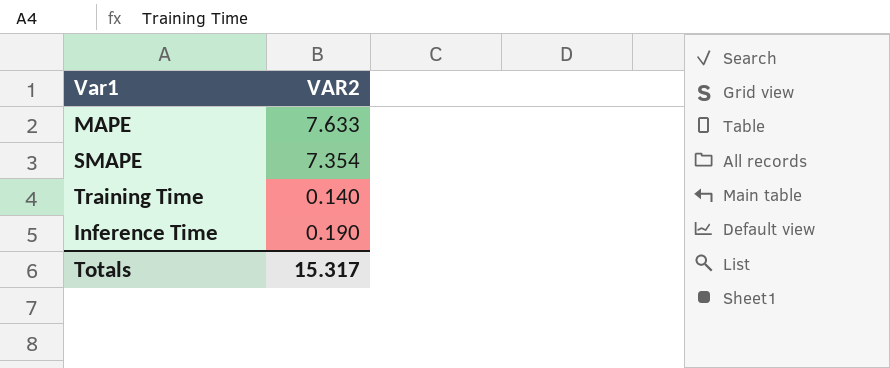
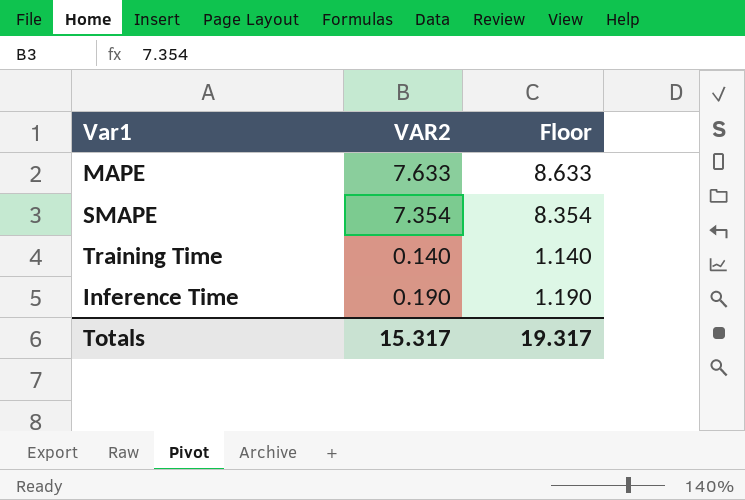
column Floor | formula: none -> [VAR2] + 1

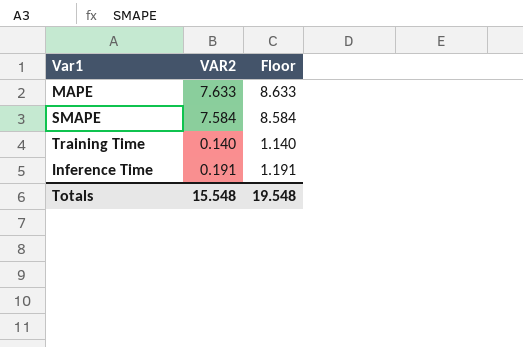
SMAPE | VAR2: 7.354 -> 7.584
SMAPE | Floor: 8.354 -> 8.584
Inference Time | VAR2: 0.190 -> 0.191
Inference Time | Floor: 1.190 -> 1.191
Totals | VAR2: 15.317 -> 15.548
Totals | Floor: 19.317 -> 19.548

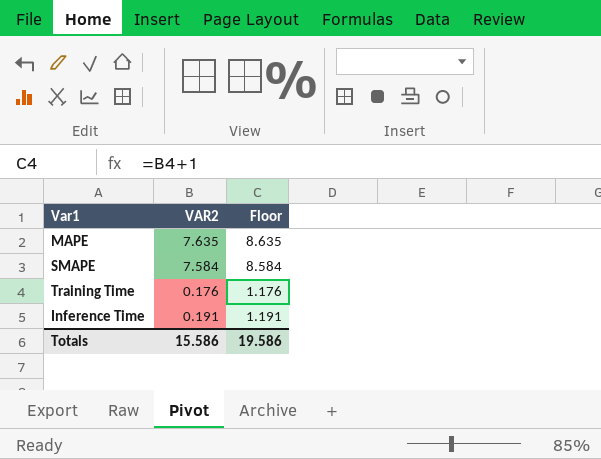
MAPE | VAR2: 7.633 -> 7.635
MAPE | Floor: 8.633 -> 8.635
Training Time | VAR2: 0.140 -> 0.176
Training Time | Floor: 1.140 -> 1.176
Totals | VAR2: 15.548 -> 15.586
Totals | Floor: 19.548 -> 19.586

